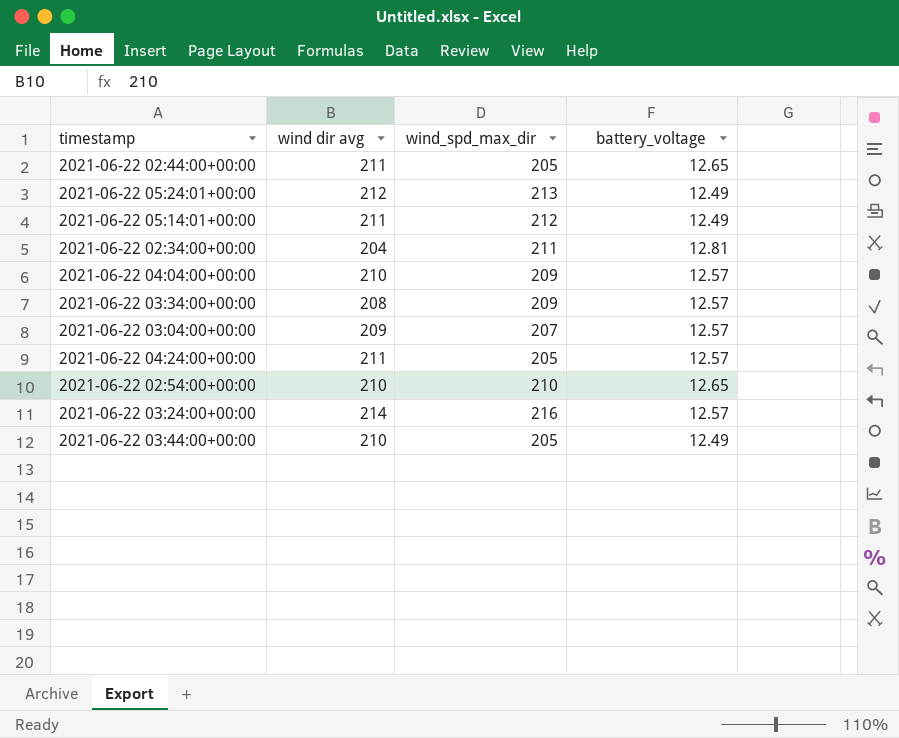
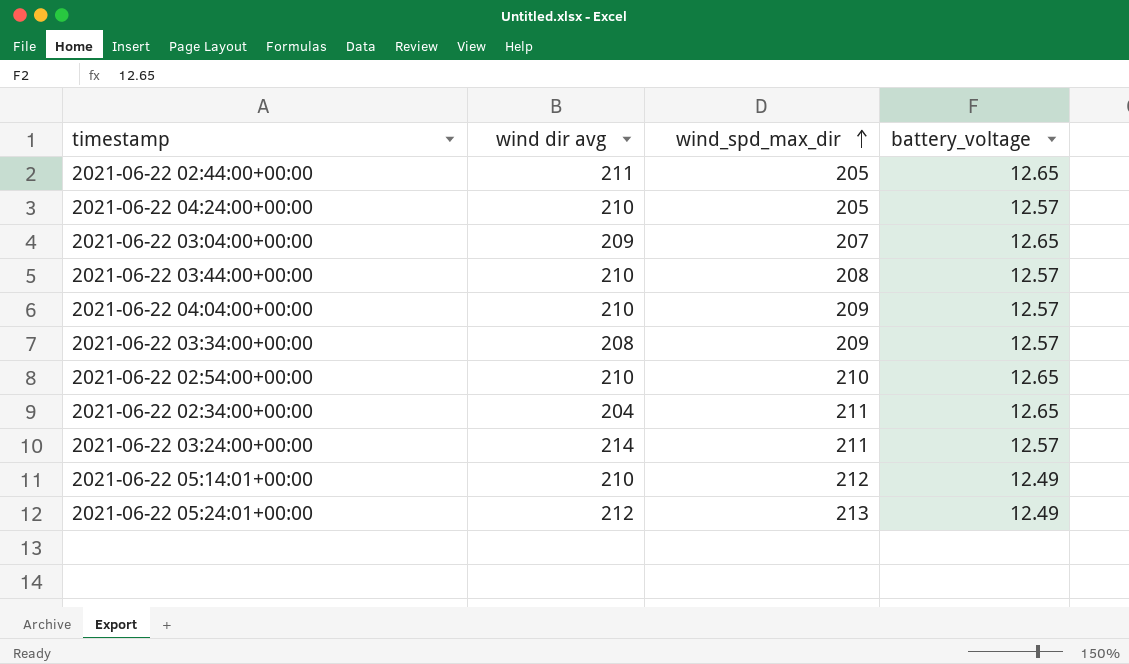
row order: none -> wind_spd_max_dir ascending
2021-06-22 04:24:00+00:00 | wind dir avg: 211 -> 210
2021-06-22 03:04:00+00:00 | battery_voltage: 12.57 -> 12.65
2021-06-22 03:44:00+00:00 | wind_spd_max_dir: 205 -> 208
2021-06-22 03:44:00+00:00 | battery_voltage: 12.49 -> 12.57
2021-06-22 02:34:00+00:00 | battery_voltage: 12.81 -> 12.65
2021-06-22 03:24:00+00:00 | wind_spd_max_dir: 216 -> 211
2021-06-22 05:14:01+00:00 | wind dir avg: 211 -> 210

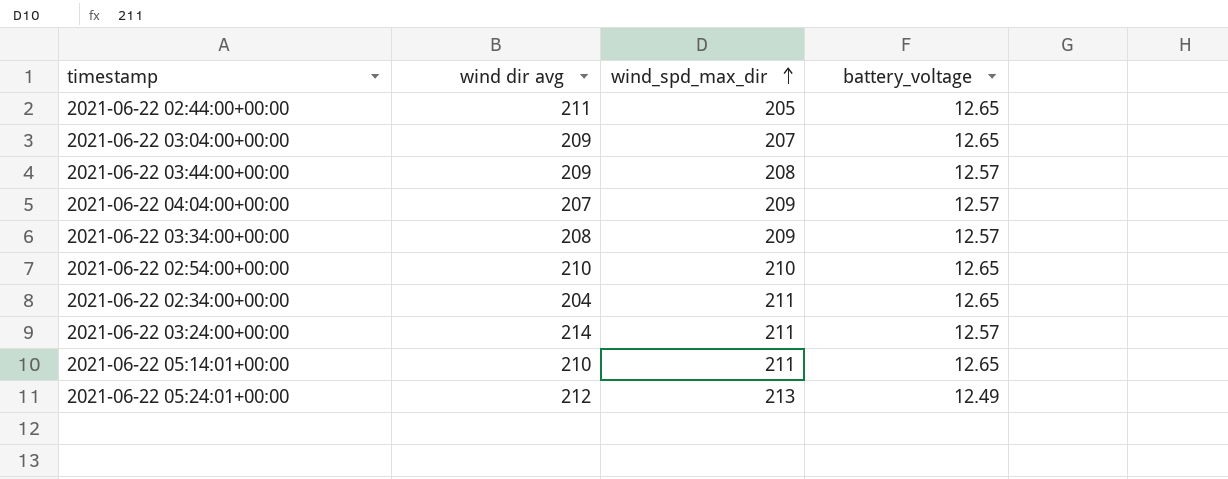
row 2021-06-22 04:24:00+00:00: 210 | 205 | 12.57 -> none
2021-06-22 03:44:00+00:00 | wind dir avg: 210 -> 209
2021-06-22 04:04:00+00:00 | wind dir avg: 210 -> 207
2021-06-22 05:14:01+00:00 | wind_spd_max_dir: 212 -> 211
2021-06-22 05:14:01+00:00 | battery_voltage: 12.49 -> 12.65

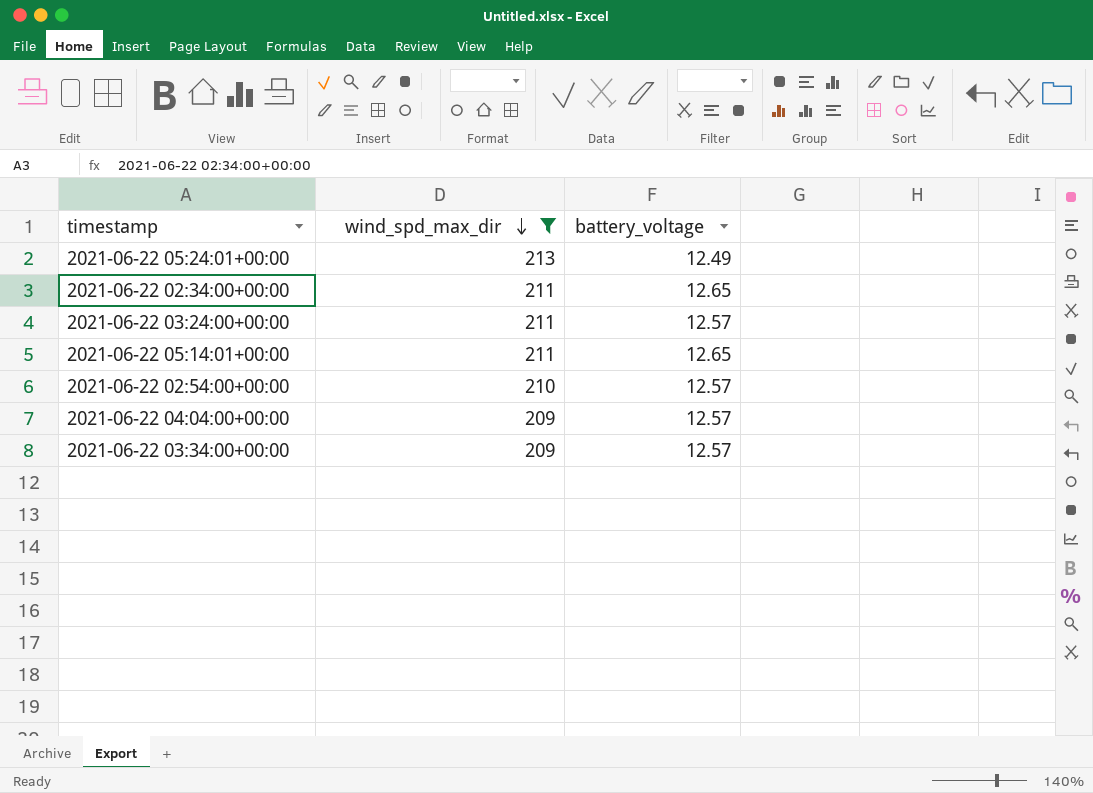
filter: none -> wind_spd_max_dir >= 209
row order: wind_spd_max_dir ascending -> wind_spd_max_dir descending
column wind dir avg | position: 2 -> none
2021-06-22 02:54:00+00:00 | battery_voltage: 12.65 -> 12.57

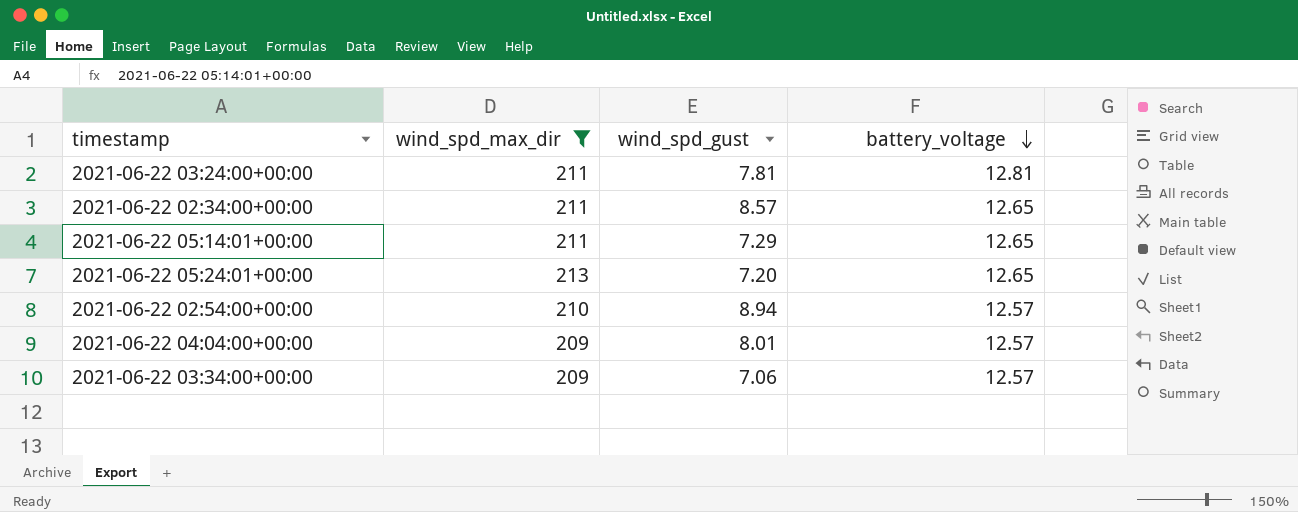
row order: wind_spd_max_dir descending -> battery_voltage descending
column wind_spd_gust | position: none -> 3
2021-06-22 03:24:00+00:00 | battery_voltage: 12.57 -> 12.81
2021-06-22 05:24:01+00:00 | battery_voltage: 12.49 -> 12.65

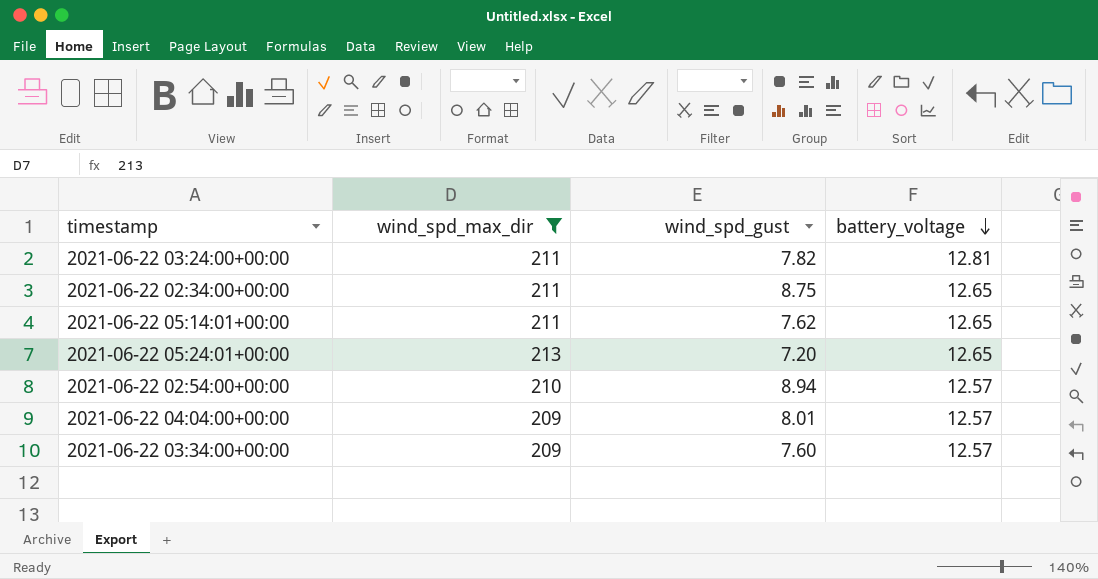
2021-06-22 03:24:00+00:00 | wind_spd_gust: 7.81 -> 7.82
2021-06-22 02:34:00+00:00 | wind_spd_gust: 8.57 -> 8.75
2021-06-22 05:14:01+00:00 | wind_spd_gust: 7.29 -> 7.62
2021-06-22 03:34:00+00:00 | wind_spd_gust: 7.06 -> 7.60

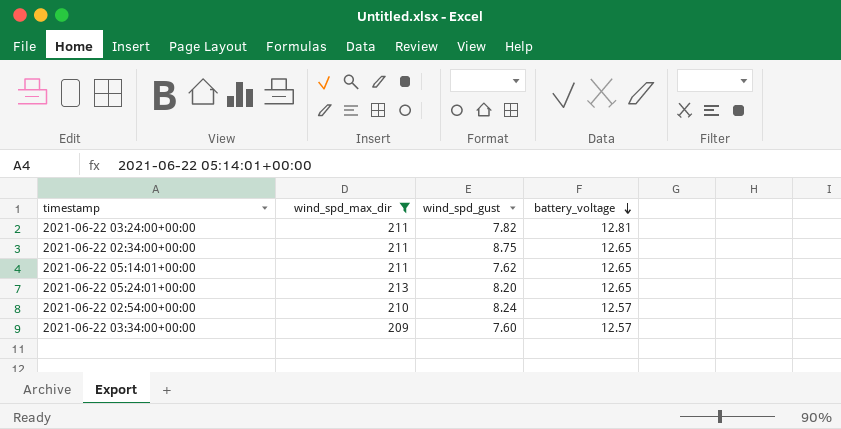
row 2021-06-22 04:04:00+00:00: 209 | 8.01 | 12.57 -> none
2021-06-22 05:24:01+00:00 | wind_spd_gust: 7.20 -> 8.20
2021-06-22 02:54:00+00:00 | wind_spd_gust: 8.94 -> 8.24

